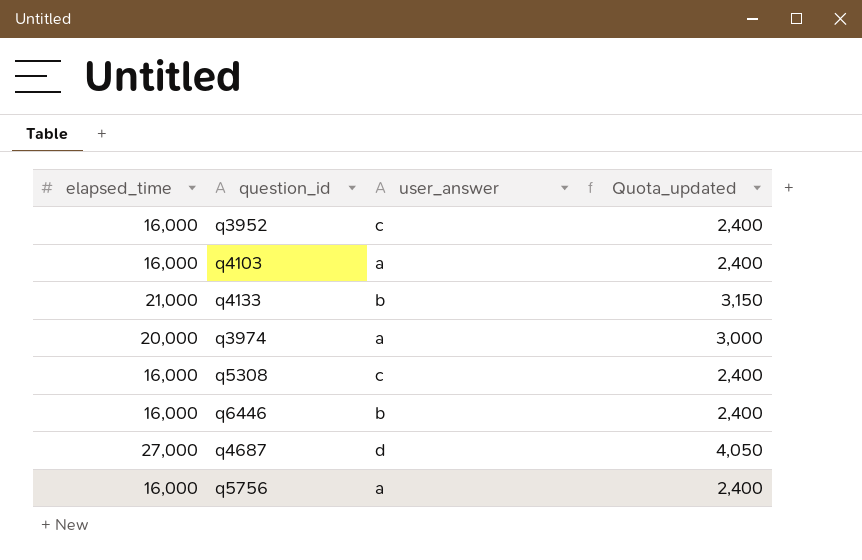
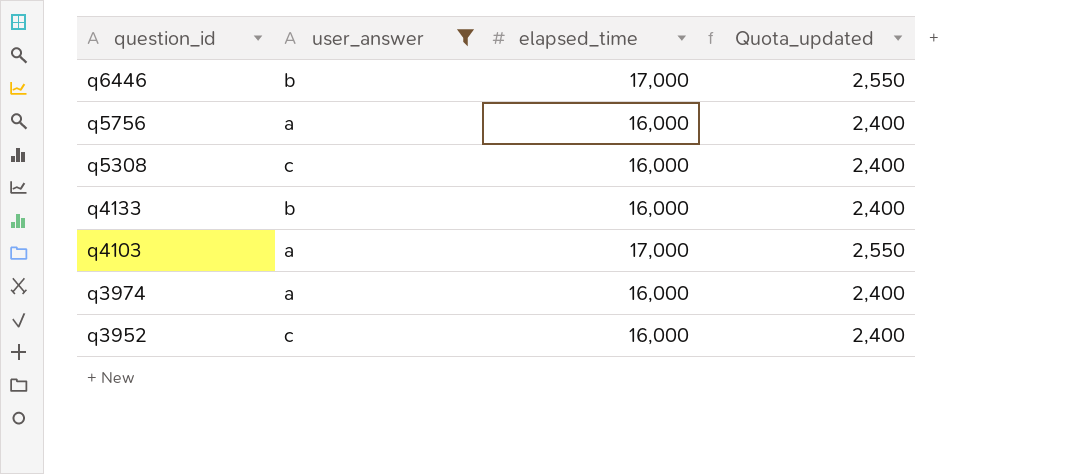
filter: none -> user_answer != d
row order: none -> question_id descending
column elapsed_time | position: 1 -> 3
q6446 | elapsed_time: 16,000 -> 17,000
q6446 | Quota_updated: 2,400 -> 2,550
q4133 | elapsed_time: 21,000 -> 16,000
q4133 | Quota_updated: 3,150 -> 2,400
q4103 | elapsed_time: 16,000 -> 17,000
q4103 | Quota_updated: 2,400 -> 2,550
q3974 | elapsed_time: 20,000 -> 16,000
q3974 | Quota_updated: 3,000 -> 2,400

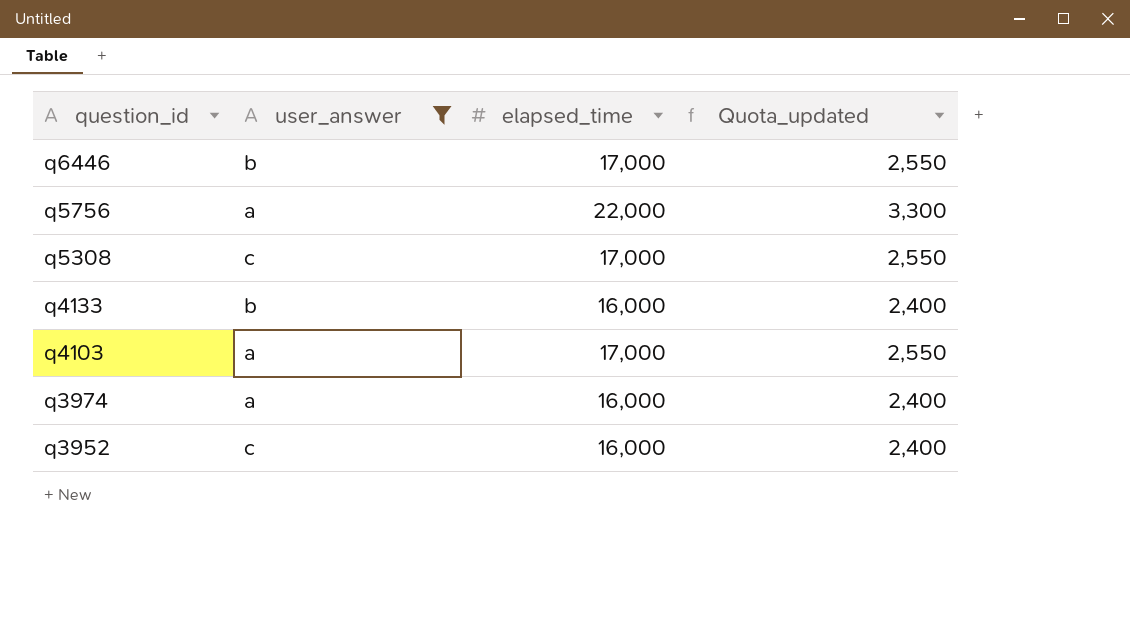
q5756 | elapsed_time: 16,000 -> 22,000
q5756 | Quota_updated: 2,400 -> 3,300
q5308 | elapsed_time: 16,000 -> 17,000
q5308 | Quota_updated: 2,400 -> 2,550

